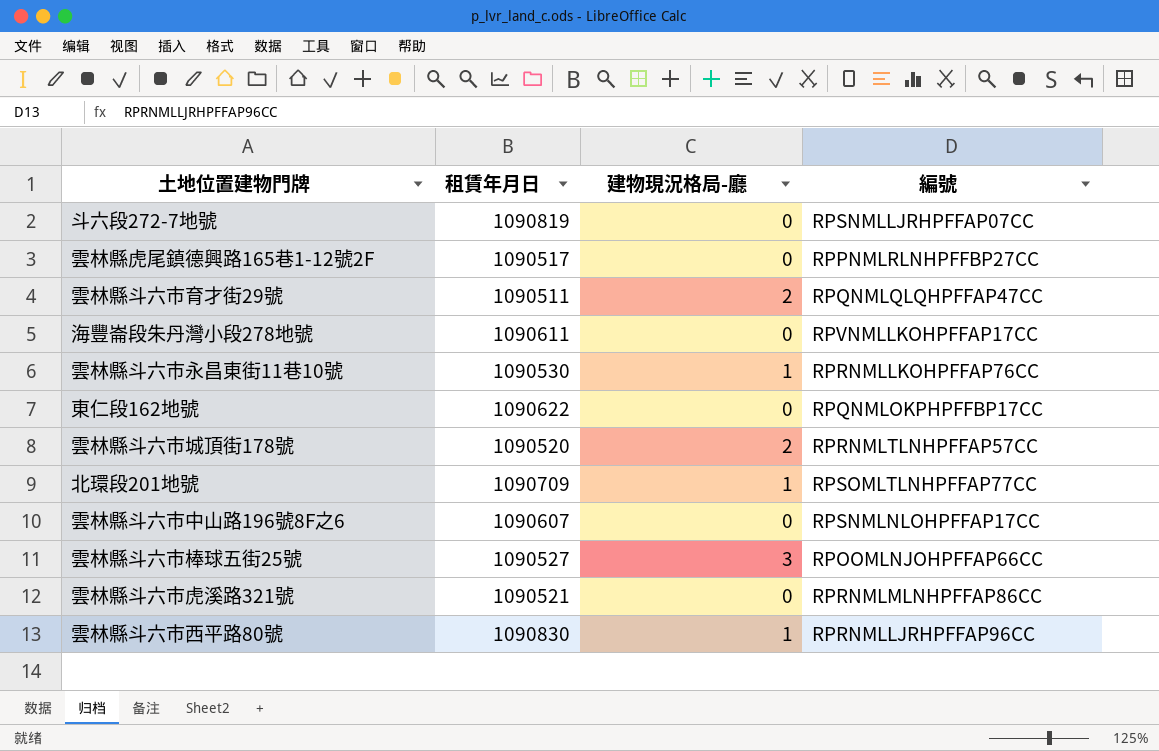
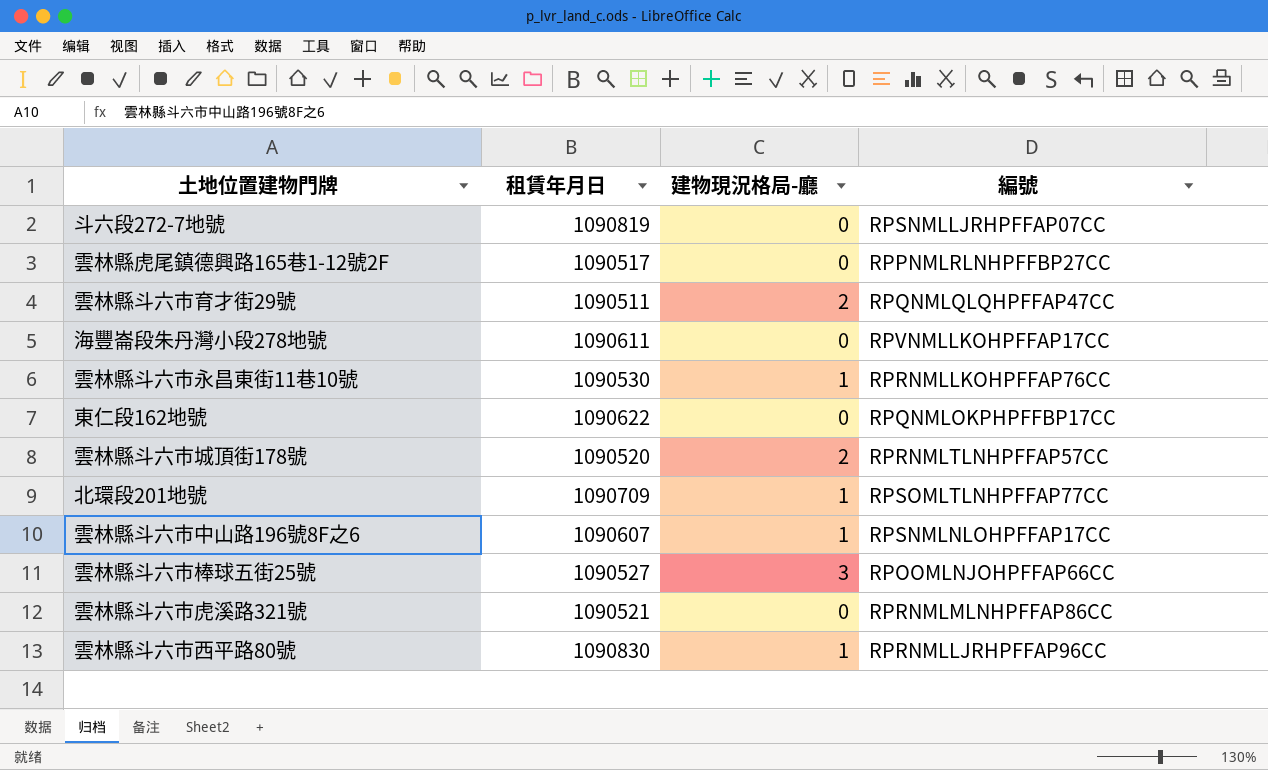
雲林縣斗六市中山路196號8F之6 | 建物現況格局-廳: 0 -> 1

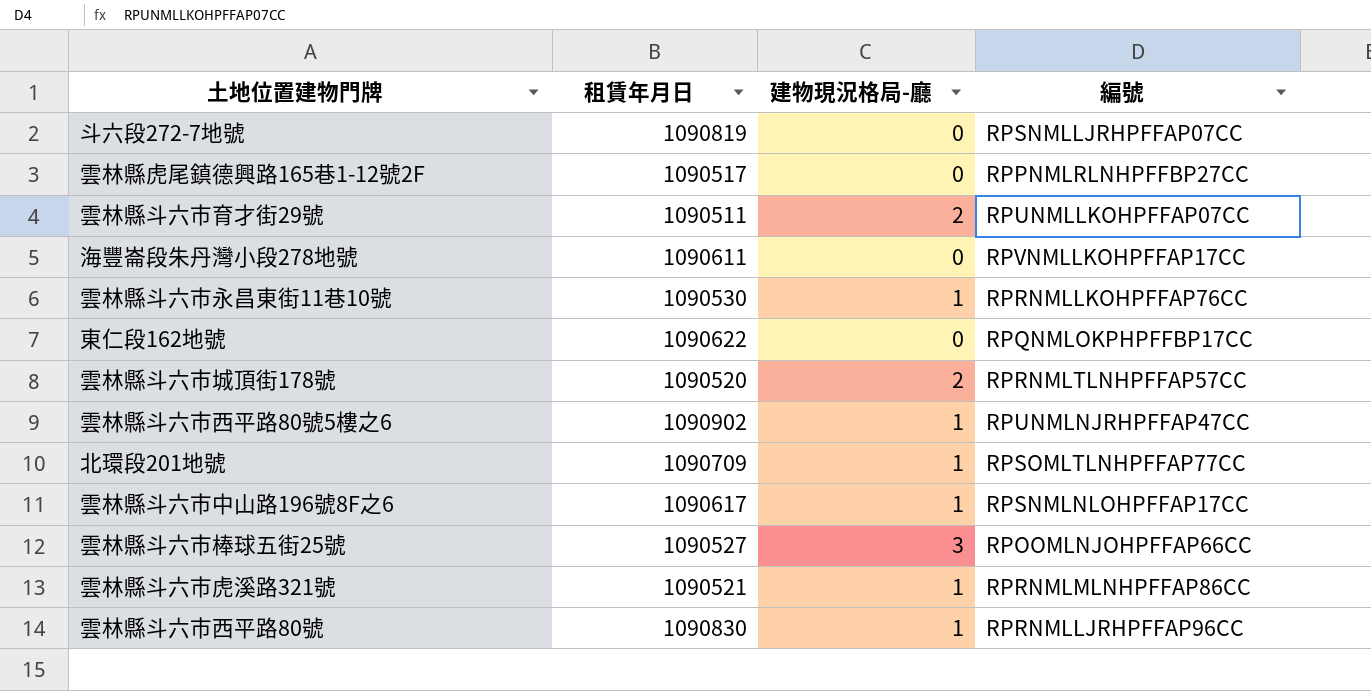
雲林縣斗六市育才街29號 | 編號: RPQNMLQLQHPFFAP47CC -> RPUNMLLKOHPFFAP07CC
row 雲林縣斗六市西平路80號5樓之6: none -> 1090902 | 1 | RPUNMLNJRHPFFAP47CC
雲林縣斗六市中山路196號8F之6 | 租賃年月日: 1090607 -> 1090617
雲林縣斗六市虎溪路321號 | 建物現況格局-廳: 0 -> 1

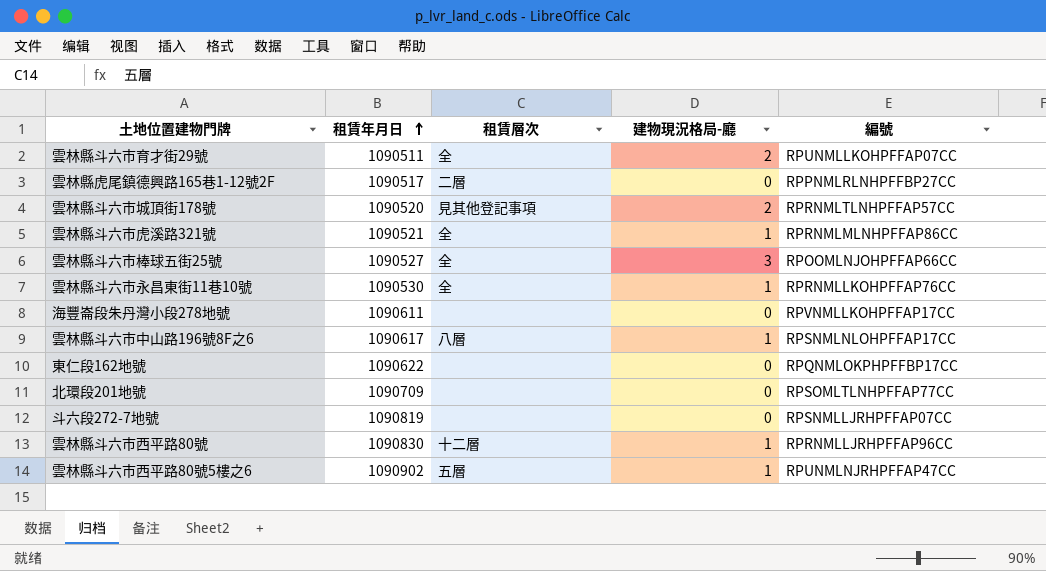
row order: none -> 租賃年月日 ascending
column 租賃層次 | position: none -> 3
北環段201地號 | 建物現況格局-廳: 1 -> 0

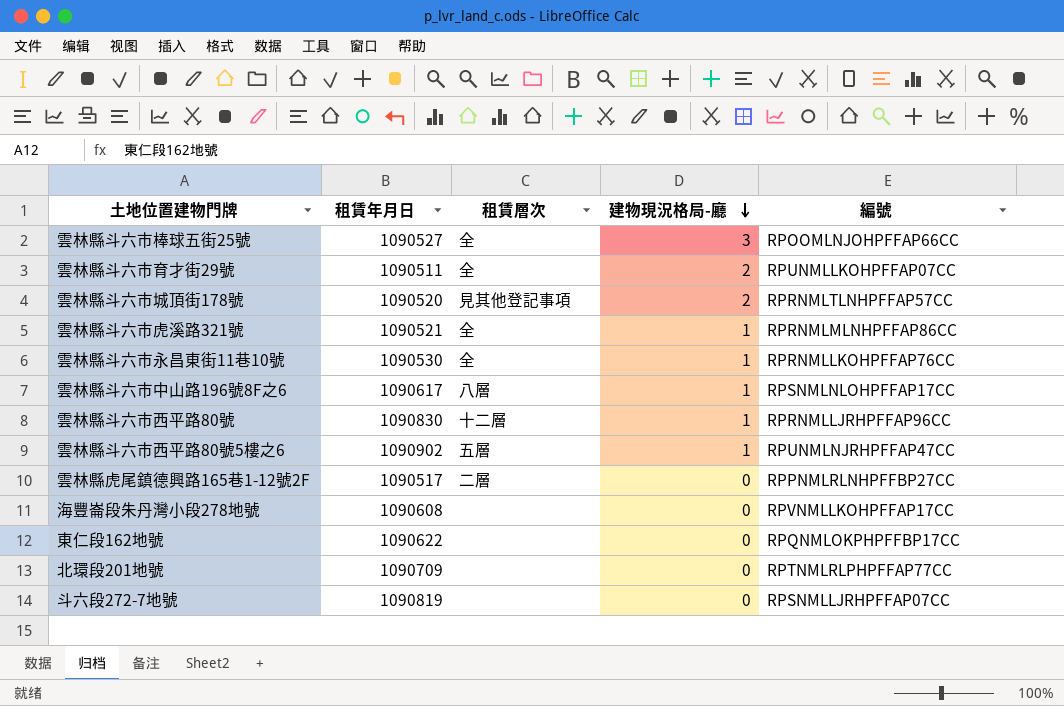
row order: 租賃年月日 ascending -> 建物現況格局-廳 descending
海豐崙段朱丹灣小段278地號 | 租賃年月日: 1090611 -> 1090608
北環段201地號 | 編號: RPSOMLTLNHPFFAP77CC -> RPTNMLRLPHPFFAP77CC

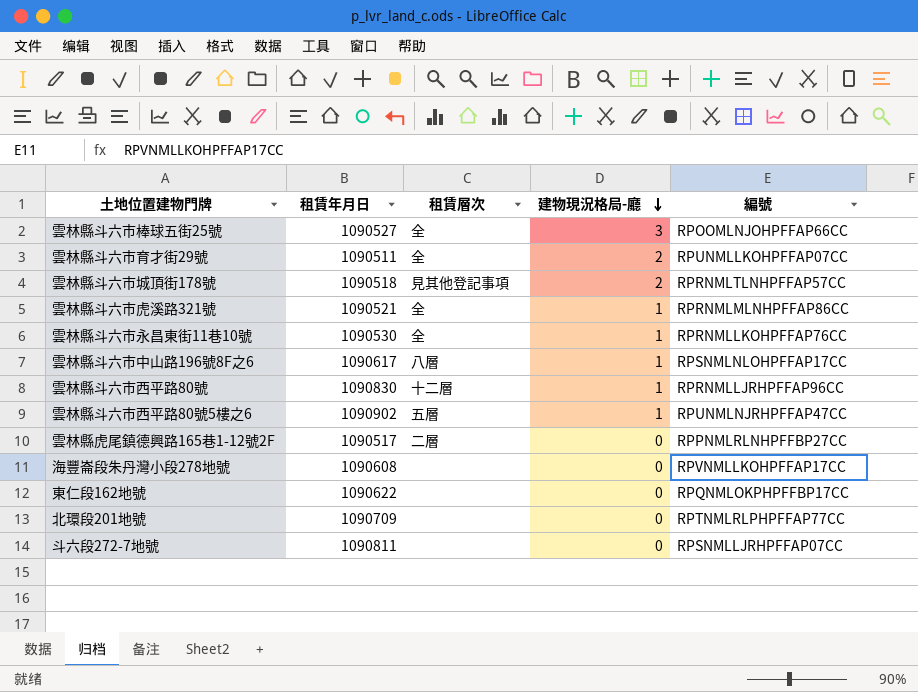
雲林縣斗六市城頂街178號 | 租賃年月日: 1090520 -> 1090518
斗六段272-7地號 | 租賃年月日: 1090819 -> 1090811

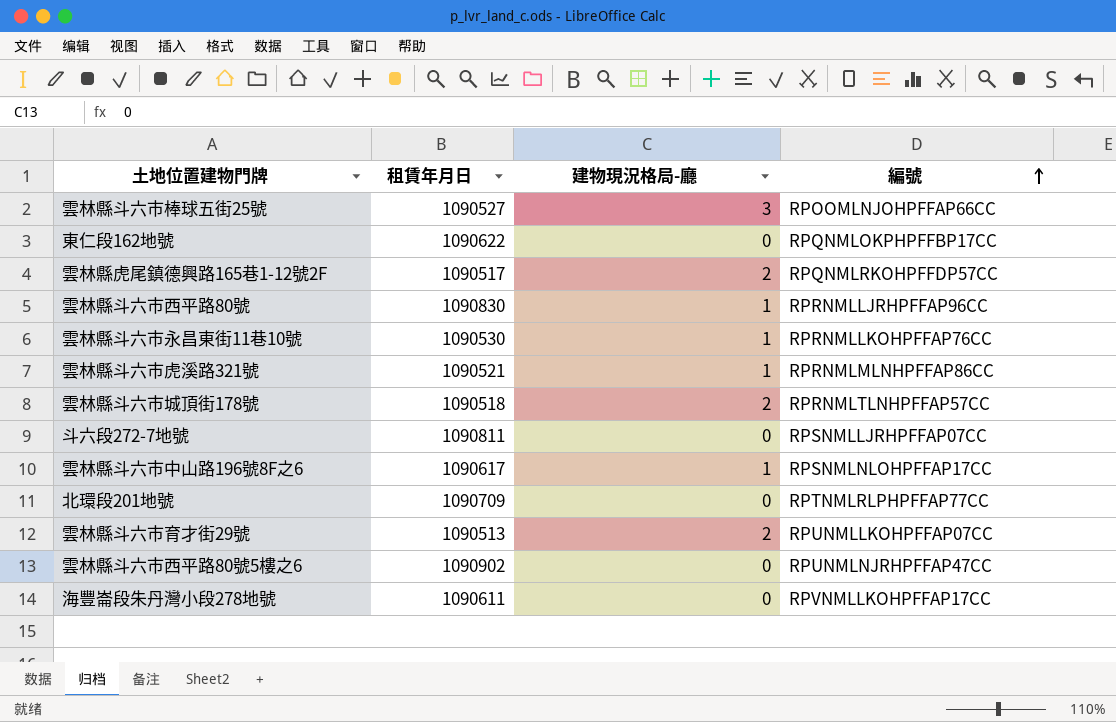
row order: 建物現況格局-廳 descending -> 編號 ascending
column 租賃層次 | position: 3 -> none
雲林縣虎尾鎮德興路165巷1-12號2F | 建物現況格局-廳: 0 -> 2
雲林縣虎尾鎮德興路165巷1-12號2F | 編號: RPPNMLRLNHPFFBP27CC -> RPQNMLRKOHPFFDP57CC
雲林縣斗六市育才街29號 | 租賃年月日: 1090511 -> 1090513
雲林縣斗六市西平路80號5樓之6 | 建物現況格局-廳: 1 -> 0
海豐崙段朱丹灣小段278地號 | 租賃年月日: 1090608 -> 1090611

